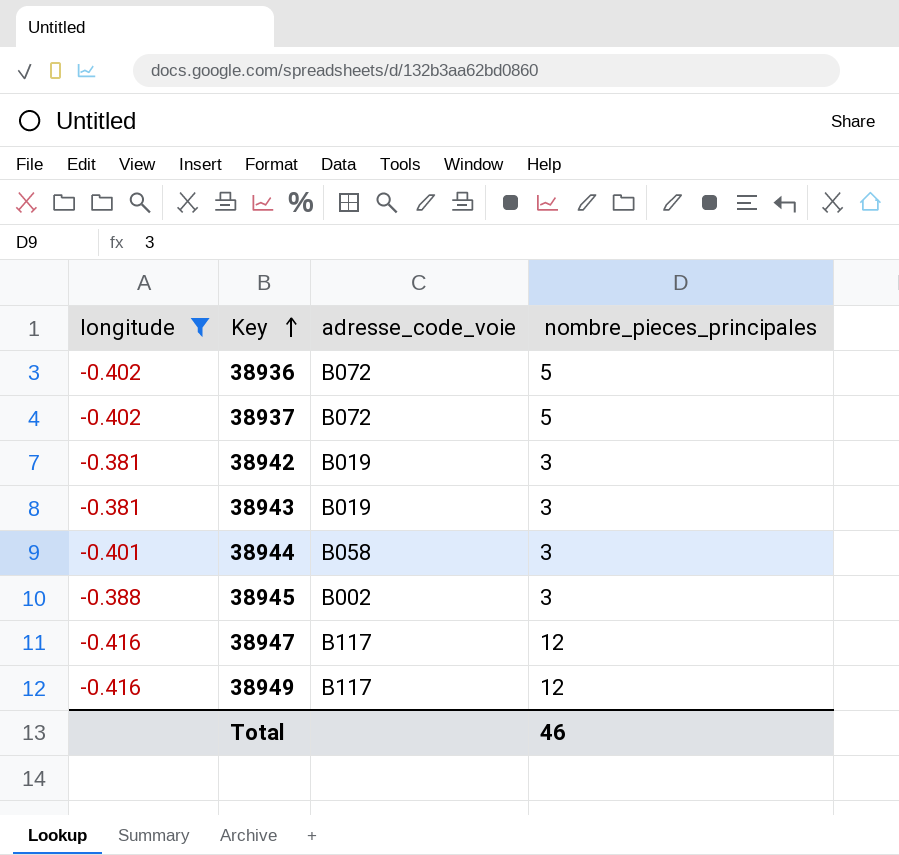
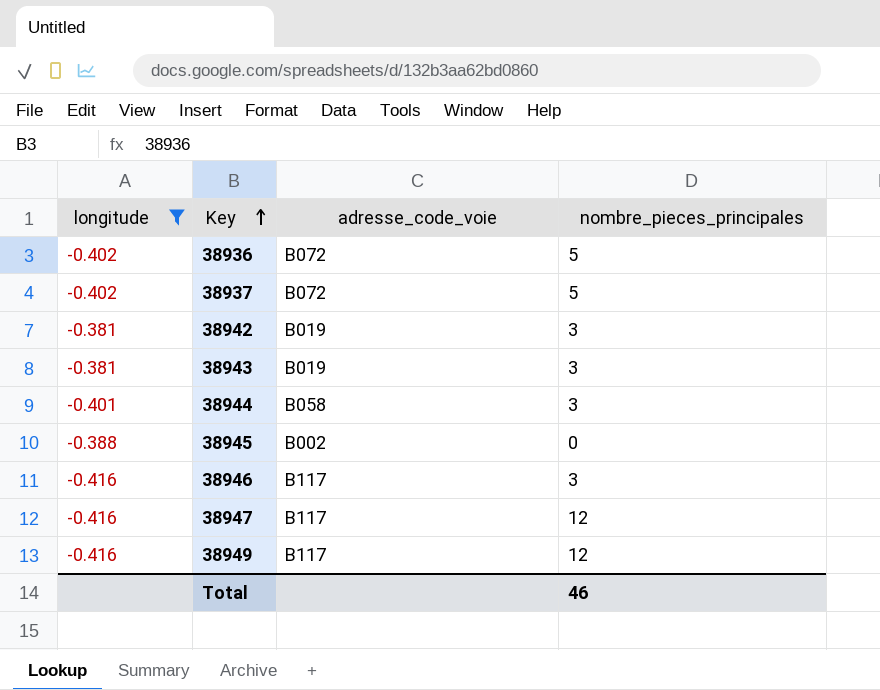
38945 | nombre_pieces_principales: 3 -> 0
row 38946: none -> -0.416 | B117 | 3

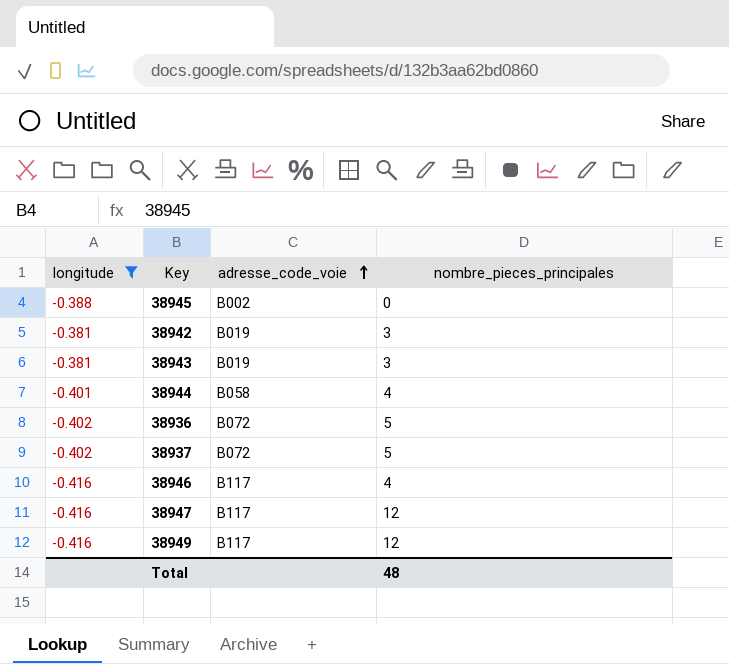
row order: Key ascending -> adresse_code_voie ascending
38944 | nombre_pieces_principales: 3 -> 4
38946 | nombre_pieces_principales: 3 -> 4
Total | nombre_pieces_principales: 46 -> 48

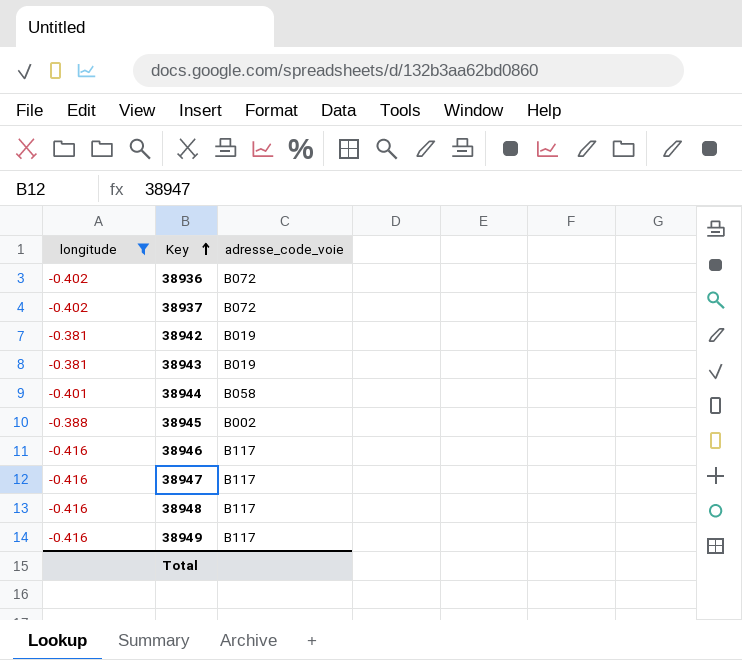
row order: adresse_code_voie ascending -> Key ascending
column nombre_pieces_principales | position: 4 -> none
row 38948: none -> -0.416 | B117

